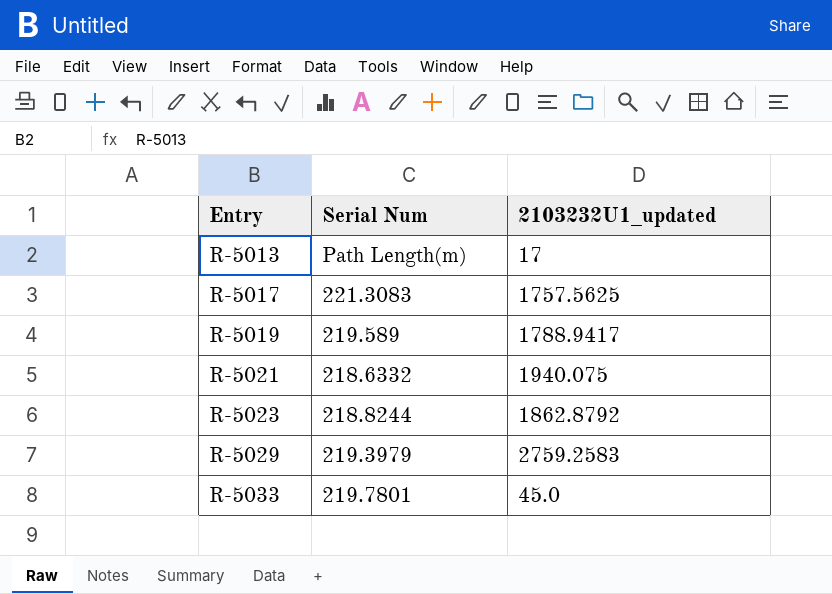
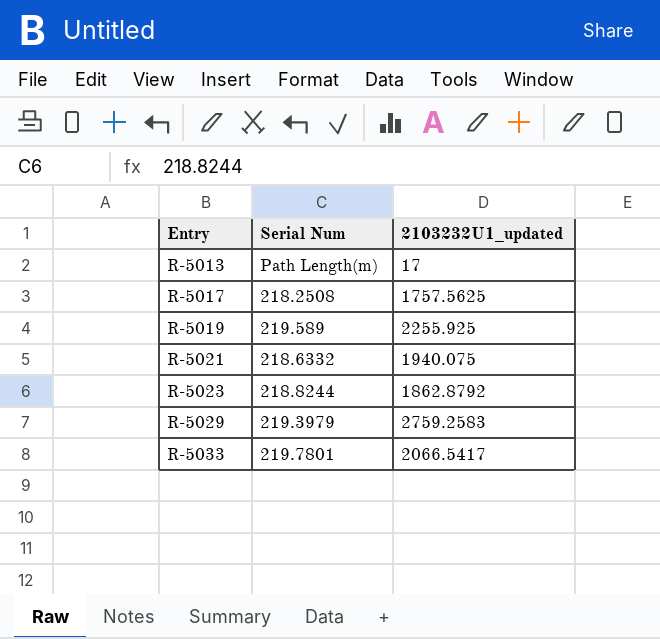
R-5017 | Serial Num: 221.3083 -> 218.2508
R-5019 | 2103232U1_updated: 1788.9417 -> 2255.925
R-5033 | 2103232U1_updated: 45.0 -> 2066.5417

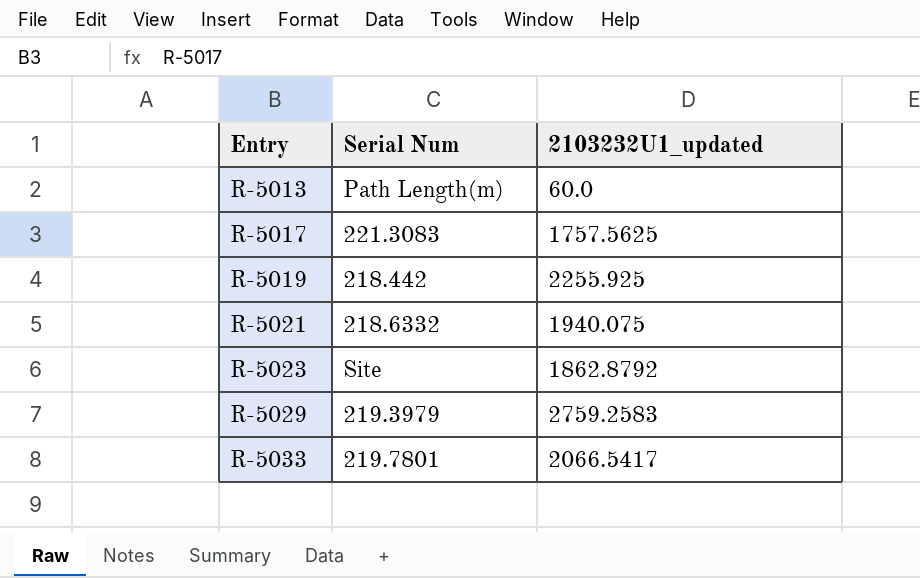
R-5013 | 2103232U1_updated: 17 -> 60.0
R-5017 | Serial Num: 218.2508 -> 221.3083
R-5019 | Serial Num: 219.589 -> 218.442
R-5023 | Serial Num: 218.8244 -> Site

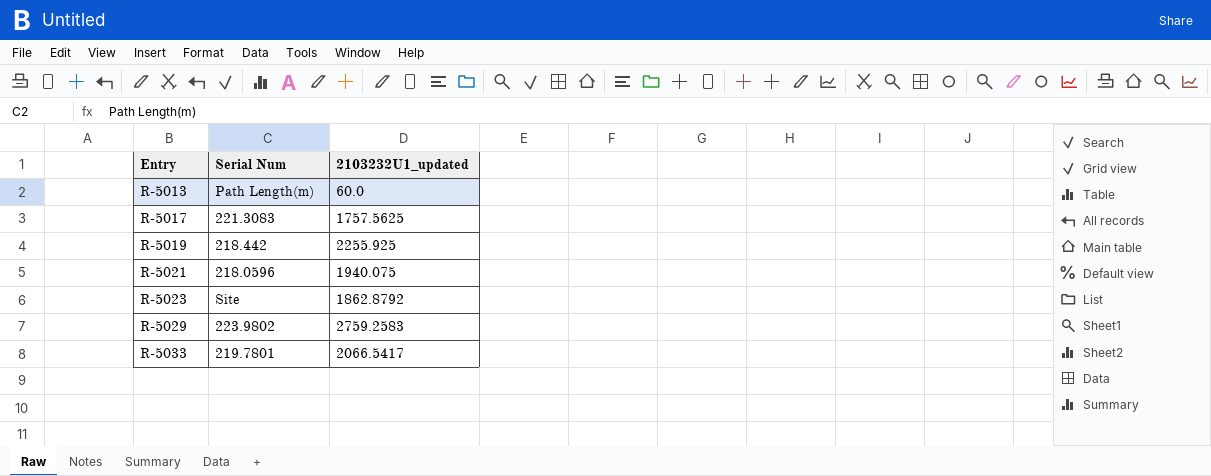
R-5021 | Serial Num: 218.6332 -> 218.0596
R-5029 | Serial Num: 219.3979 -> 223.9802

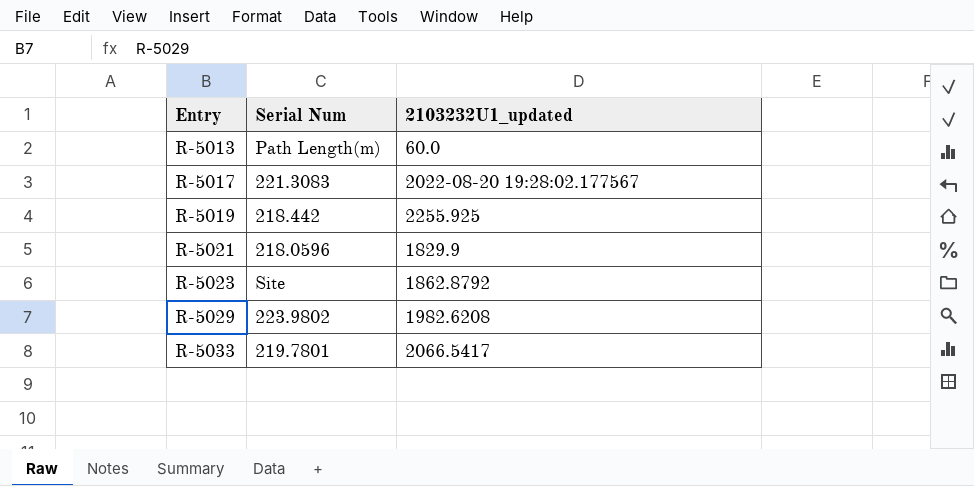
R-5017 | 2103232U1_updated: 1757.5625 -> 2022-08-20 19:28:02.177567
R-5021 | 2103232U1_updated: 1940.075 -> 1829.9
R-5029 | 2103232U1_updated: 2759.2583 -> 1982.6208

